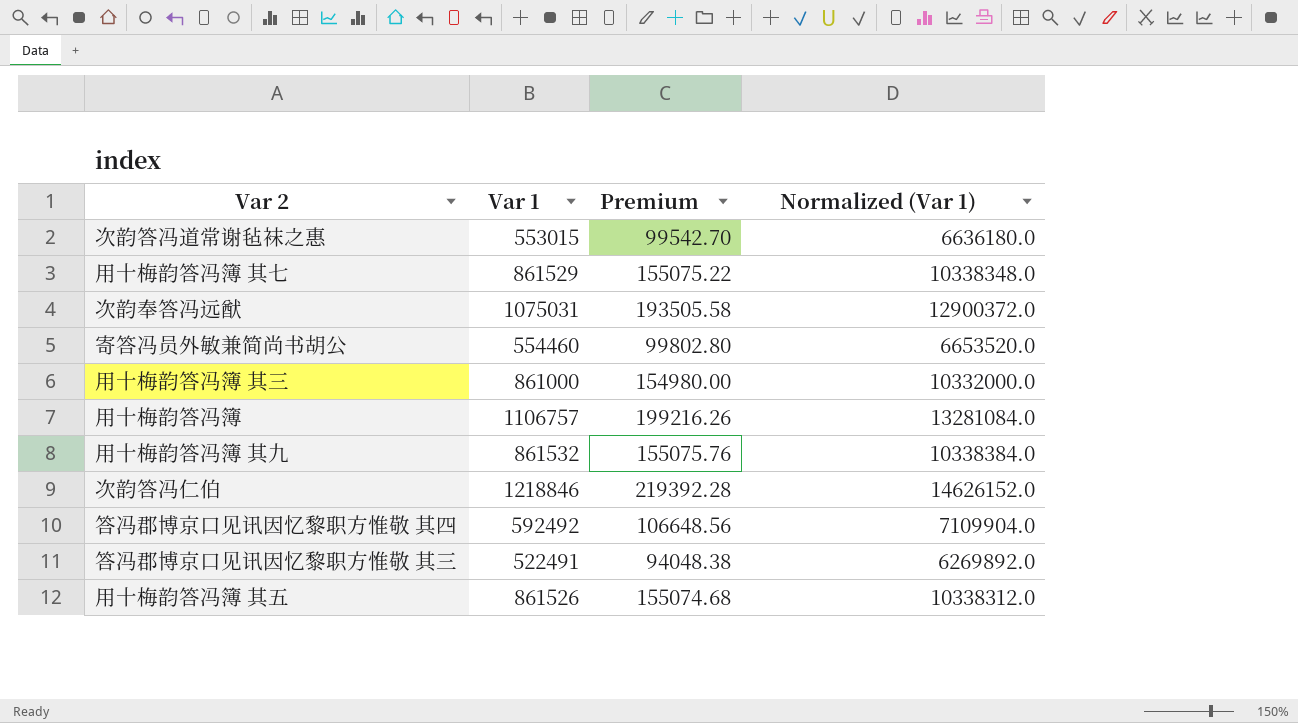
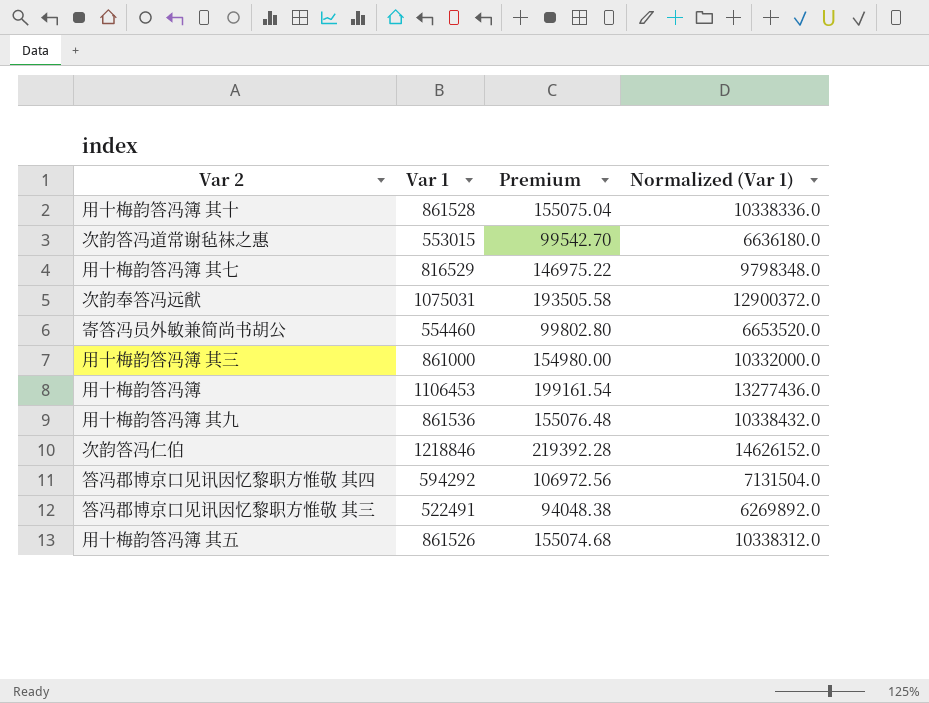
row 用十梅韵答冯簿 其十: none -> 861528 | 155075.04 | 10338336.0
用十梅韵答冯簿 其七 | Var 1: 861529 -> 816529
用十梅韵答冯簿 其七 | Premium: 155075.22 -> 146975.22
用十梅韵答冯簿 其七 | Normalized (Var 1): 10338348.0 -> 9798348.0
用十梅韵答冯簿 | Var 1: 1106757 -> 1106453
用十梅韵答冯簿 | Premium: 199216.26 -> 199161.54
用十梅韵答冯簿 | Normalized (Var 1): 13281084.0 -> 13277436.0
用十梅韵答冯簿 其九 | Var 1: 861532 -> 861536
用十梅韵答冯簿 其九 | Premium: 155075.76 -> 155076.48
用十梅韵答冯簿 其九 | Normalized (Var 1): 10338384.0 -> 10338432.0
答冯郡博京口见讯因忆黎职方惟敬 其四 | Var 1: 592492 -> 594292
答冯郡博京口见讯因忆黎职方惟敬 其四 | Premium: 106648.56 -> 106972.56
答冯郡博京口见讯因忆黎职方惟敬 其四 | Normalized (Var 1): 7109904.0 -> 7131504.0

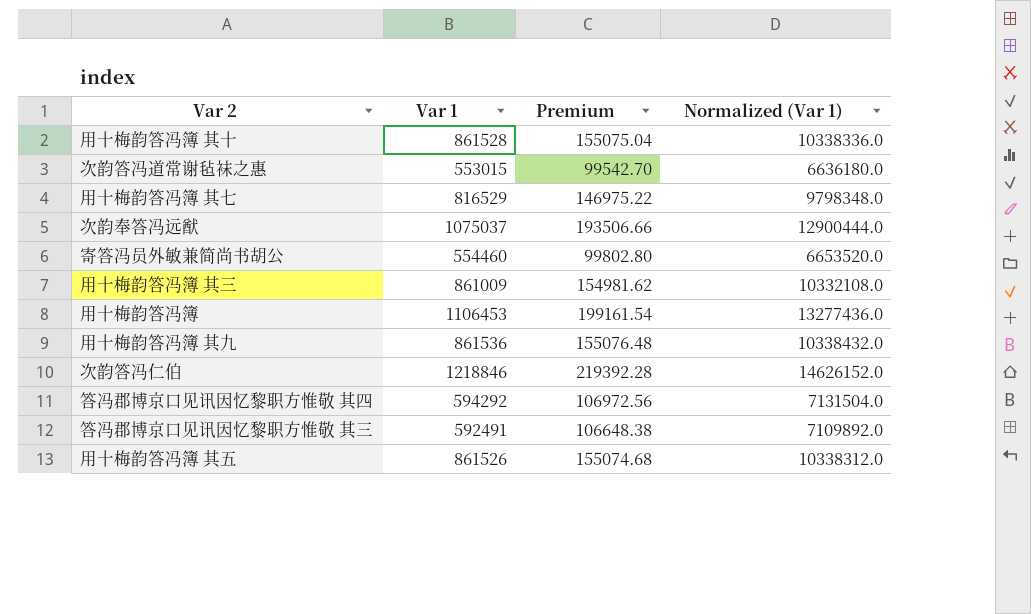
次韵奉答冯远猷 | Var 1: 1075031 -> 1075037
次韵奉答冯远猷 | Premium: 193505.58 -> 193506.66
次韵奉答冯远猷 | Normalized (Var 1): 12900372.0 -> 12900444.0
用十梅韵答冯簿 其三 | Var 1: 861000 -> 861009
用十梅韵答冯簿 其三 | Premium: 154980.00 -> 154981.62
用十梅韵答冯簿 其三 | Normalized (Var 1): 10332000.0 -> 10332108.0
答冯郡博京口见讯因忆黎职方惟敬 其三 | Var 1: 522491 -> 592491
答冯郡博京口见讯因忆黎职方惟敬 其三 | Premium: 94048.38 -> 106648.38
答冯郡博京口见讯因忆黎职方惟敬 其三 | Normalized (Var 1): 6269892.0 -> 7109892.0

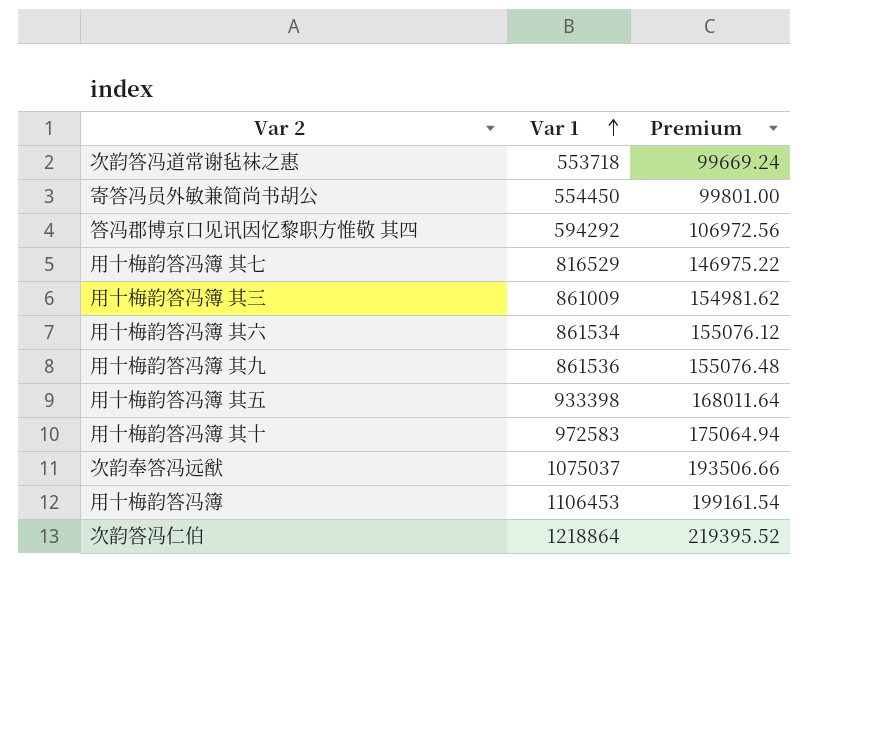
row order: none -> Var 1 ascending
column Normalized (Var 1) | formula: [Var 1] * 12 -> none
row 答冯郡博京口见讯因忆黎职方惟敬 其三: 592491 | 106648.38 | 7109892.0 -> none
次韵答冯道常谢毡袜之惠 | Var 1: 553015 -> 553718
次韵答冯道常谢毡袜之惠 | Premium: 99542.70 -> 99669.24
寄答冯员外敏兼简尚书胡公 | Var 1: 554460 -> 554450
寄答冯员外敏兼简尚书胡公 | Premium: 99802.80 -> 99801.00
row 用十梅韵答冯簿 其六: none -> 861534 | 155076.12
用十梅韵答冯簿 其五 | Var 1: 861526 -> 933398
用十梅韵答冯簿 其五 | Premium: 155074.68 -> 168011.64
用十梅韵答冯簿 其十 | Var 1: 861528 -> 972583
用十梅韵答冯簿 其十 | Premium: 155075.04 -> 175064.94
次韵答冯仁伯 | Var 1: 1218846 -> 1218864
次韵答冯仁伯 | Premium: 219392.28 -> 219395.52

